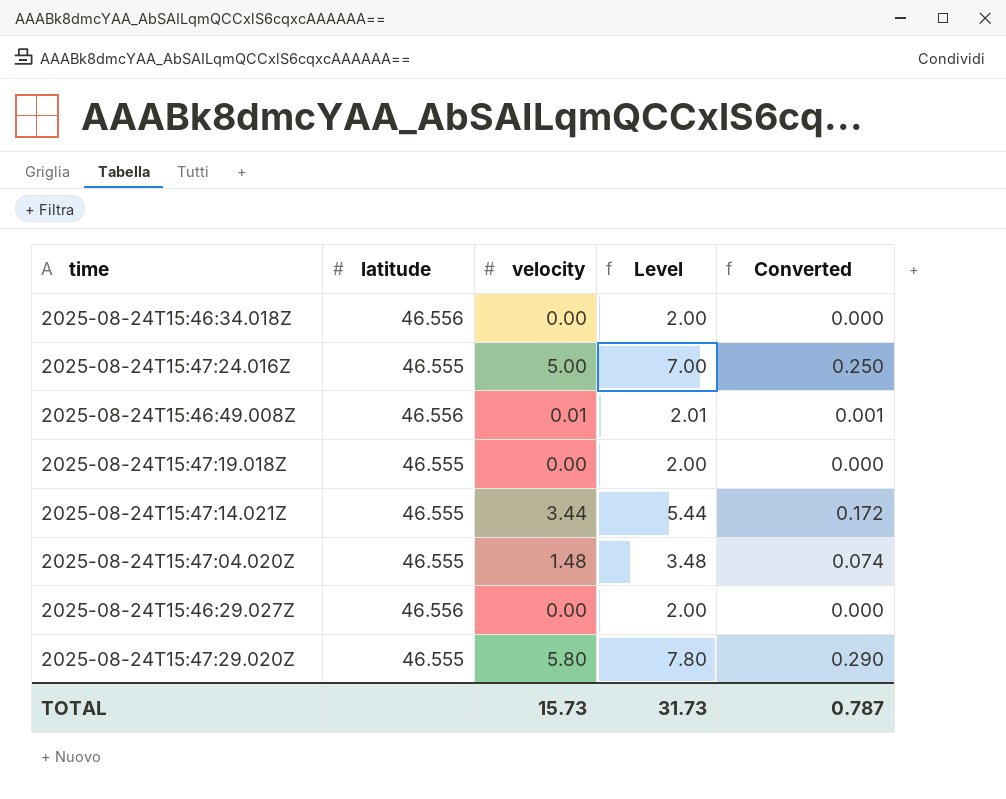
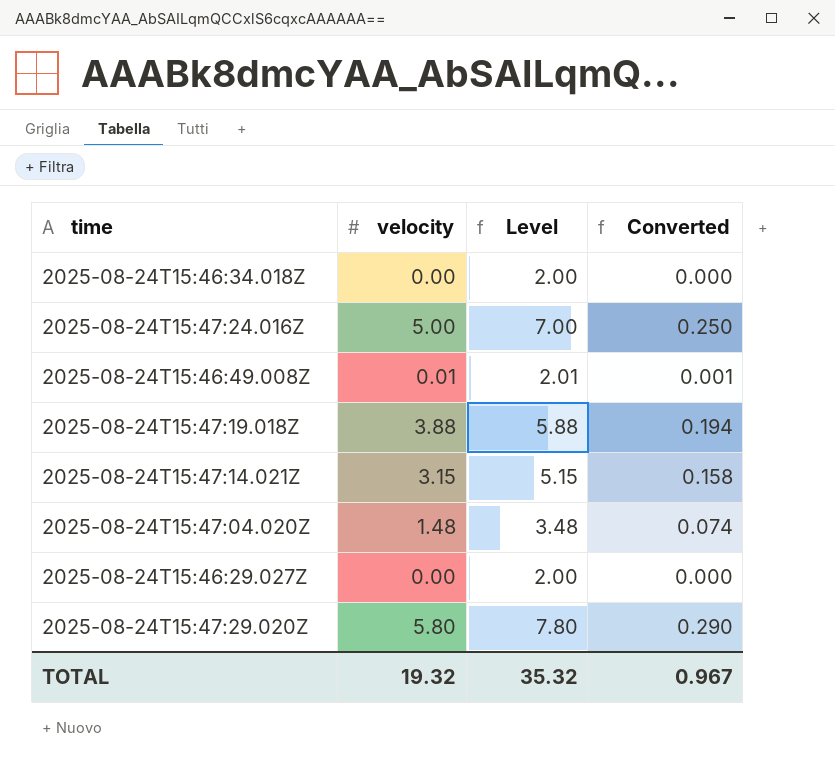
column latitude | position: 2 -> none
2025-08-24T15:47:19.018Z | velocity: 0.00 -> 3.88
2025-08-24T15:47:19.018Z | Level: 2.00 -> 5.88
2025-08-24T15:47:19.018Z | Converted: 0.000 -> 0.194
2025-08-24T15:47:14.021Z | velocity: 3.44 -> 3.15
2025-08-24T15:47:14.021Z | Level: 5.44 -> 5.15
2025-08-24T15:47:14.021Z | Converted: 0.172 -> 0.158
TOTAL | velocity: 15.73 -> 19.32
TOTAL | Level: 31.73 -> 35.32
TOTAL | Converted: 0.787 -> 0.967

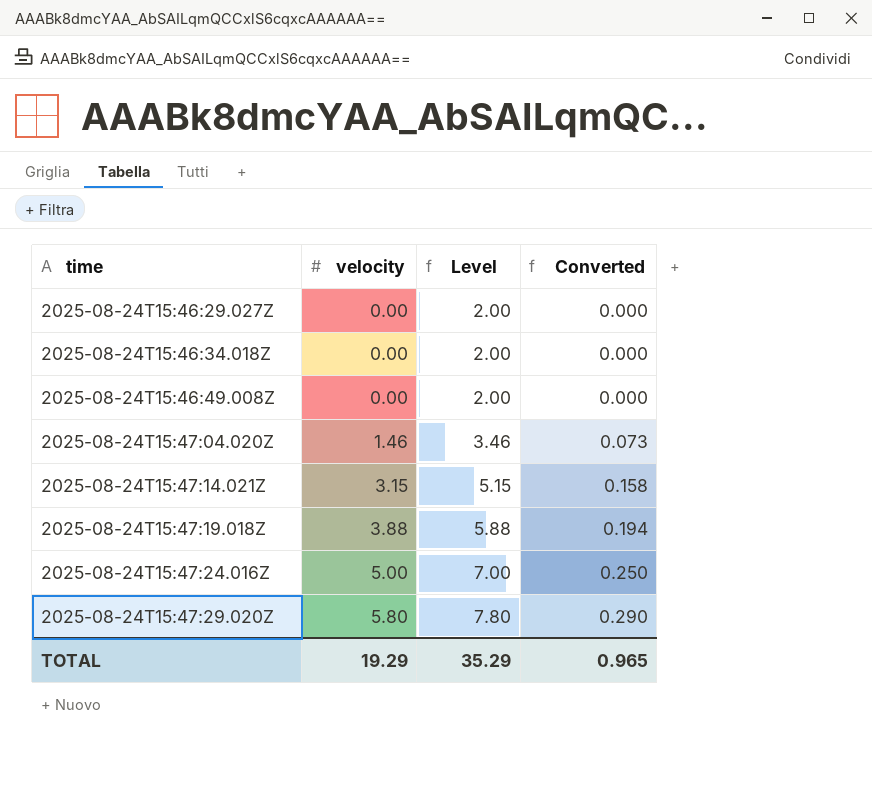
row order: none -> time ascending
2025-08-24T15:46:49.008Z | velocity: 0.01 -> 0.00
2025-08-24T15:46:49.008Z | Level: 2.01 -> 2.00
2025-08-24T15:46:49.008Z | Converted: 0.001 -> 0.000
2025-08-24T15:47:04.020Z | velocity: 1.48 -> 1.46
2025-08-24T15:47:04.020Z | Level: 3.48 -> 3.46
2025-08-24T15:47:04.020Z | Converted: 0.074 -> 0.073
TOTAL | velocity: 19.32 -> 19.29
TOTAL | Level: 35.32 -> 35.29
TOTAL | Converted: 0.967 -> 0.965

